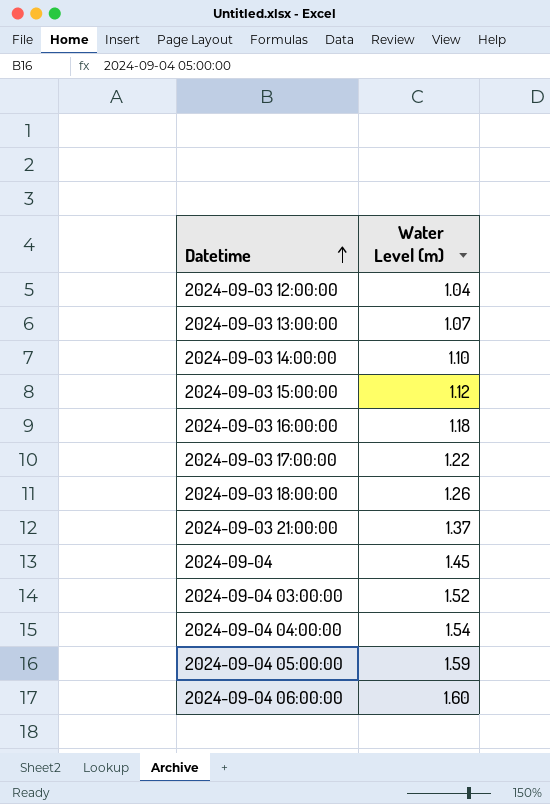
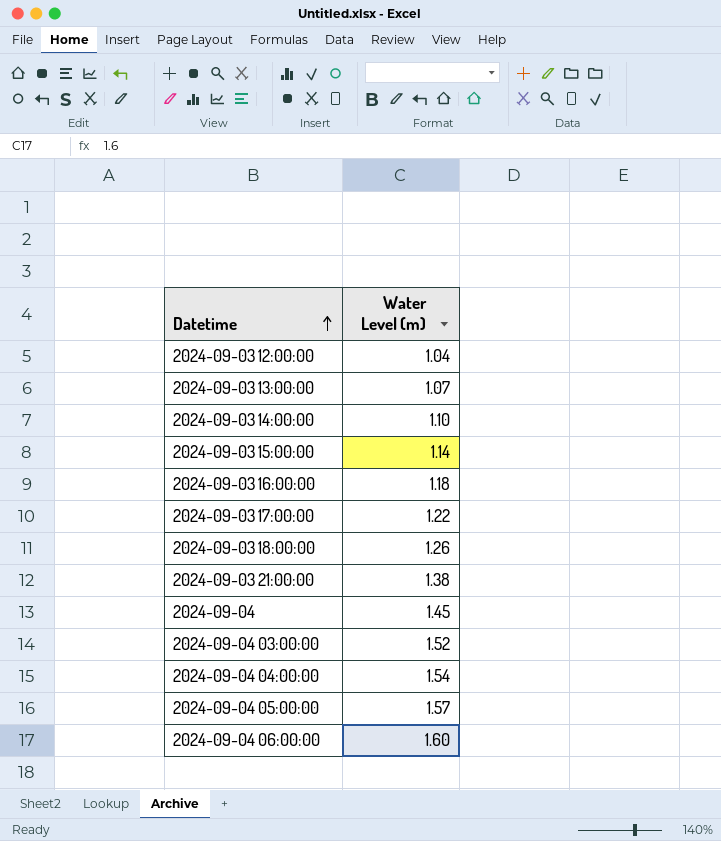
2024-09-03 15:00:00 | Water Level (m): 1.12 -> 1.14
2024-09-03 21:00:00 | Water Level (m): 1.37 -> 1.38
2024-09-04 05:00:00 | Water Level (m): 1.59 -> 1.57

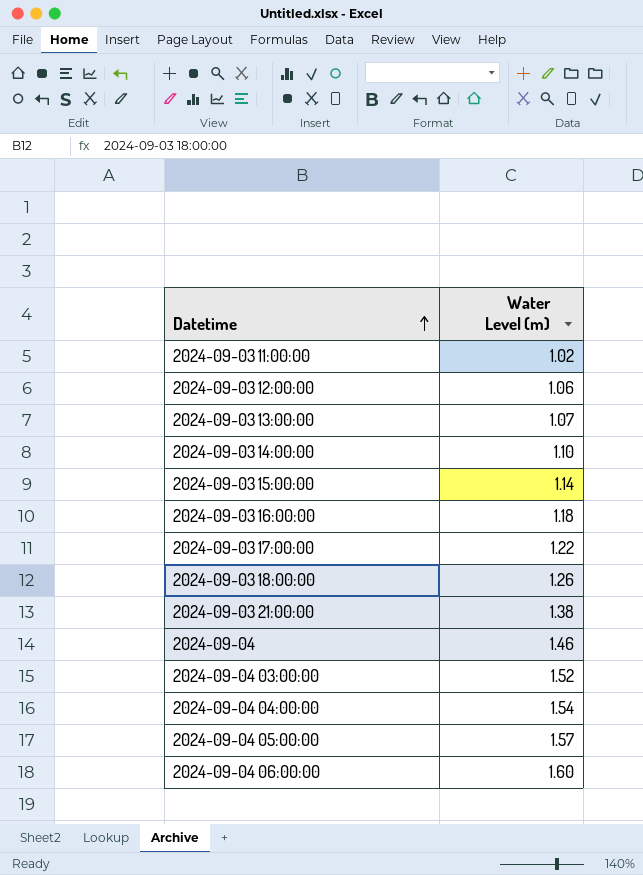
row 2024-09-03 11:00:00: none -> 1.02
2024-09-03 12:00:00 | Water Level (m): 1.04 -> 1.06
2024-09-04 | Water Level (m): 1.45 -> 1.46

